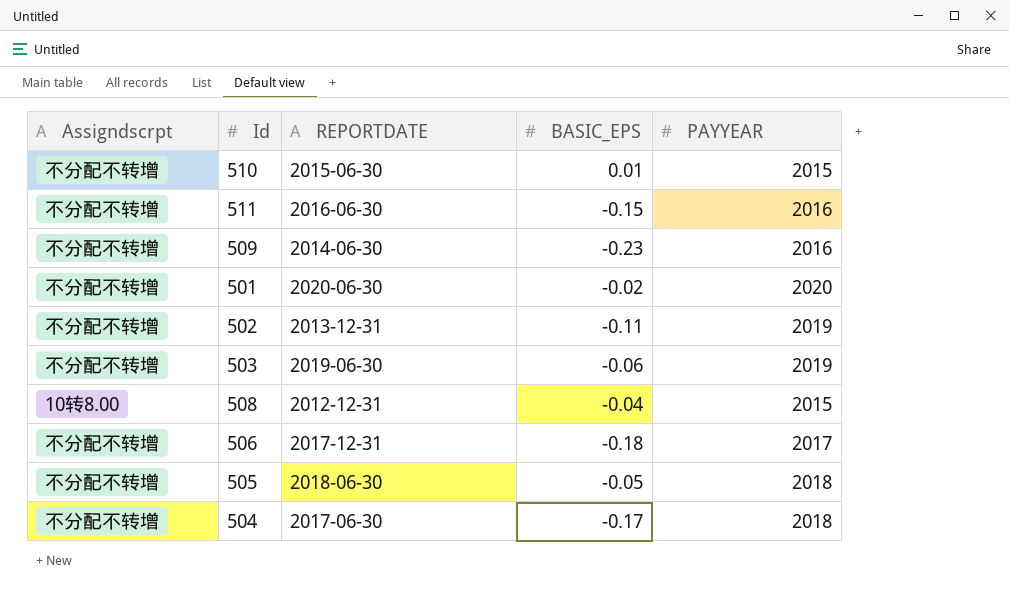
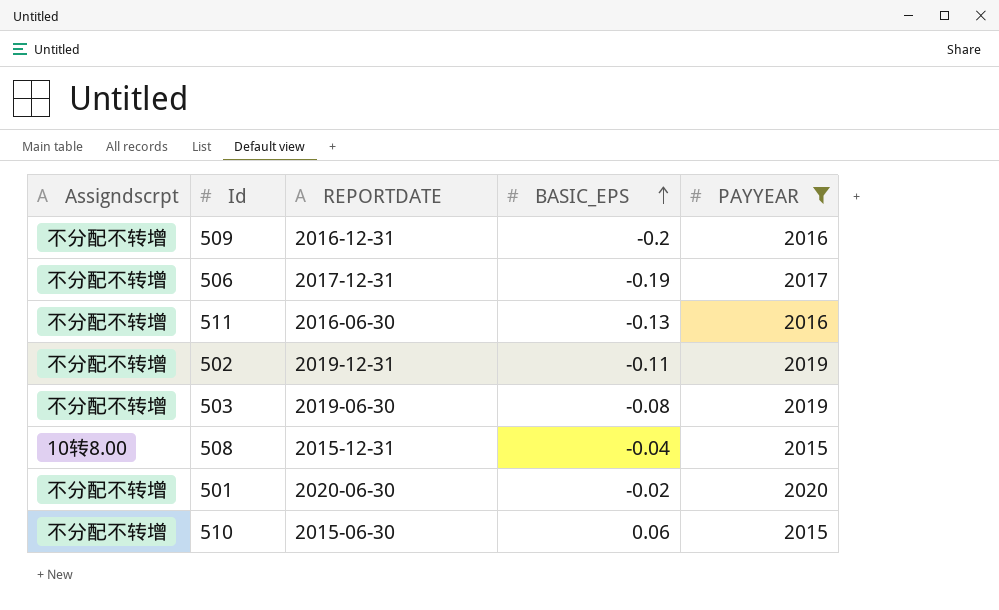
filter: none -> PAYYEAR != 2018
row order: none -> BASIC_EPS ascending
509 | REPORTDATE: 2014-06-30 -> 2016-12-31
509 | BASIC_EPS: -0.23 -> -0.2
506 | BASIC_EPS: -0.18 -> -0.19
511 | BASIC_EPS: -0.15 -> -0.13
502 | REPORTDATE: 2013-12-31 -> 2019-12-31
503 | BASIC_EPS: -0.06 -> -0.08
508 | REPORTDATE: 2012-12-31 -> 2015-12-31
510 | BASIC_EPS: 0.01 -> 0.06

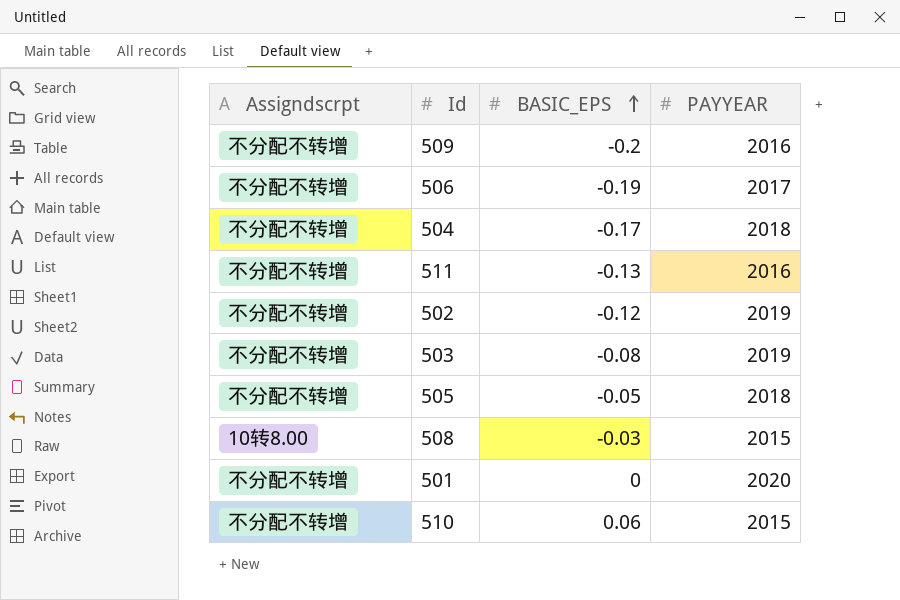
filter: PAYYEAR != 2018 -> none
column REPORTDATE | position: 3 -> none
502 | BASIC_EPS: -0.11 -> -0.12
508 | BASIC_EPS: -0.04 -> -0.03
501 | BASIC_EPS: -0.02 -> 0

